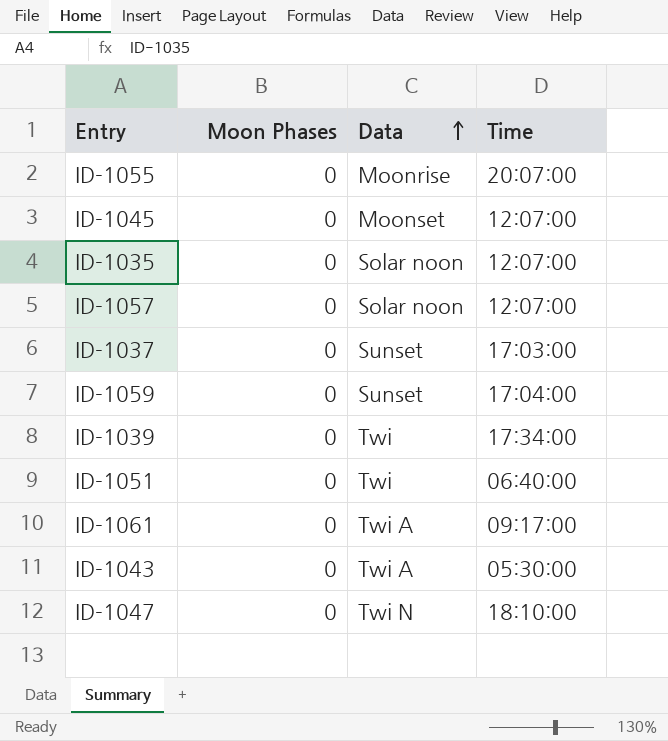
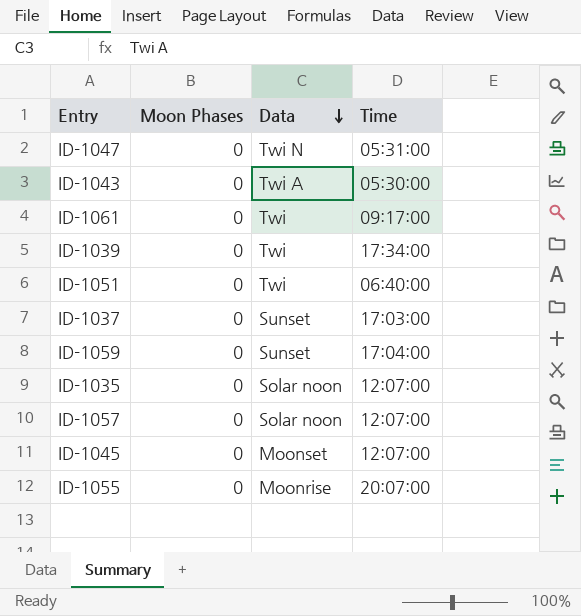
row order: Data ascending -> Data descending
ID-1047 | Time: 18:10:00 -> 05:31:00
ID-1061 | Data: Twi A -> Twi

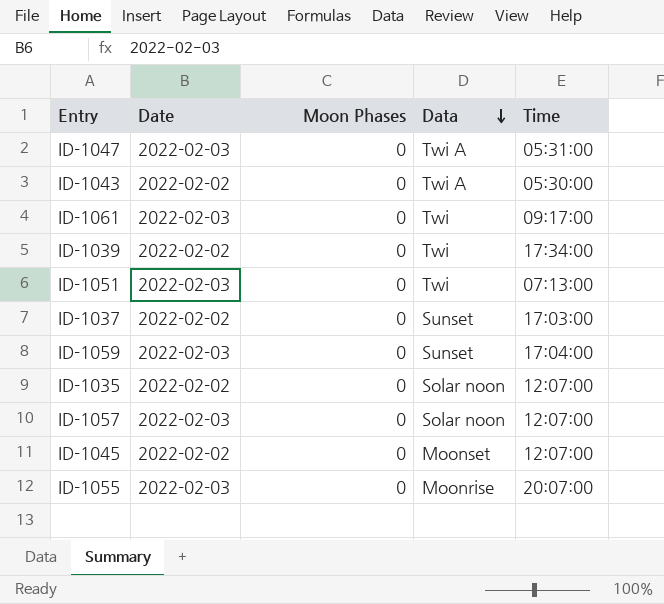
column Date | position: none -> 2
ID-1047 | Data: Twi N -> Twi A
ID-1051 | Time: 06:40:00 -> 07:13:00

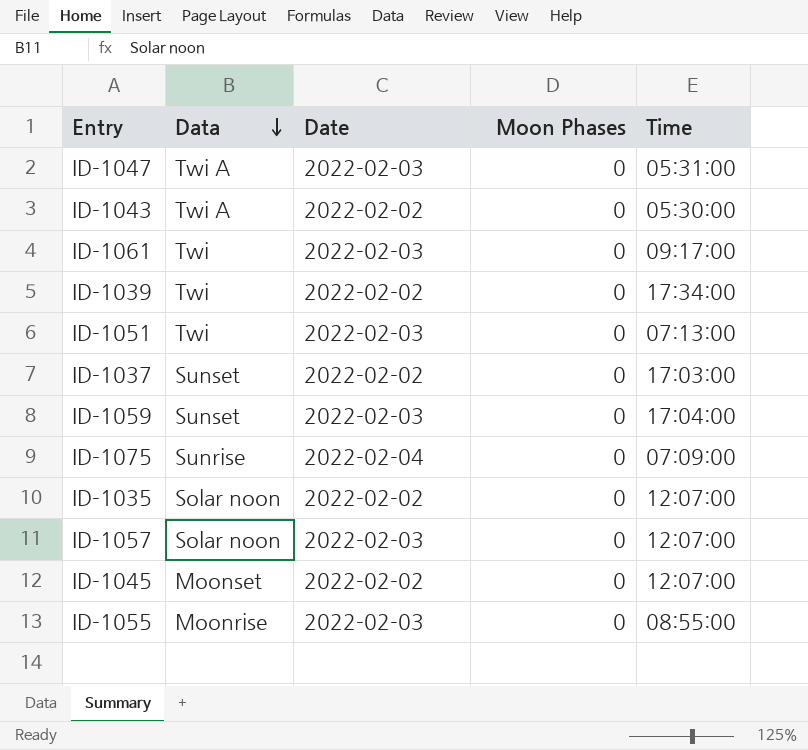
column Data | position: 4 -> 2
row ID-1075: none -> Sunrise | 2022-02-04 | 0 | 07:09:00
ID-1055 | Time: 20:07:00 -> 08:55:00

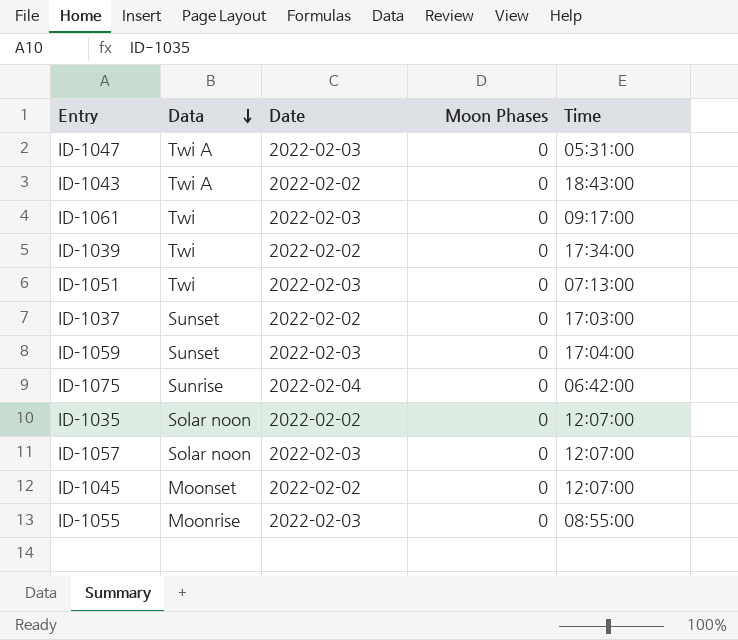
ID-1043 | Time: 05:30:00 -> 18:43:00
ID-1075 | Time: 07:09:00 -> 06:42:00

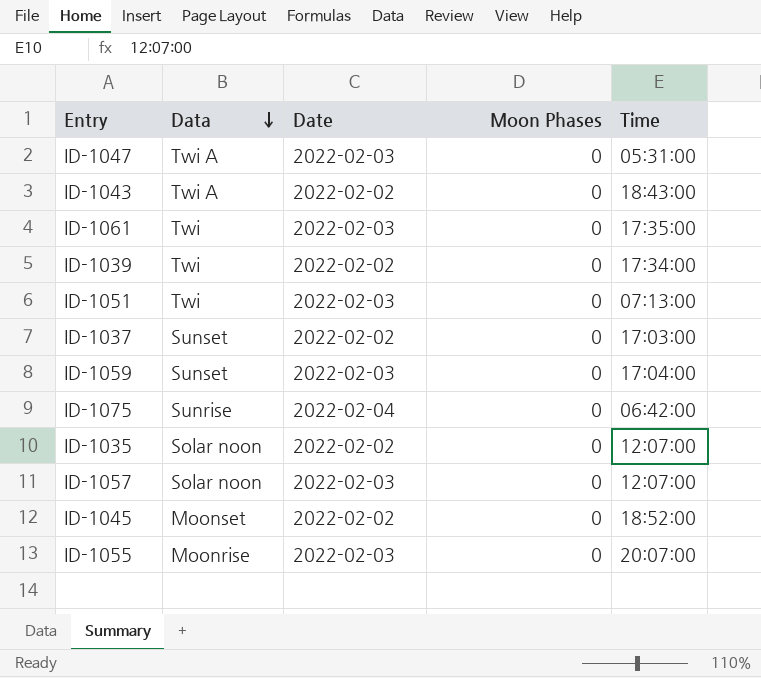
ID-1061 | Time: 09:17:00 -> 17:35:00
ID-1045 | Time: 12:07:00 -> 18:52:00
ID-1055 | Time: 08:55:00 -> 20:07:00

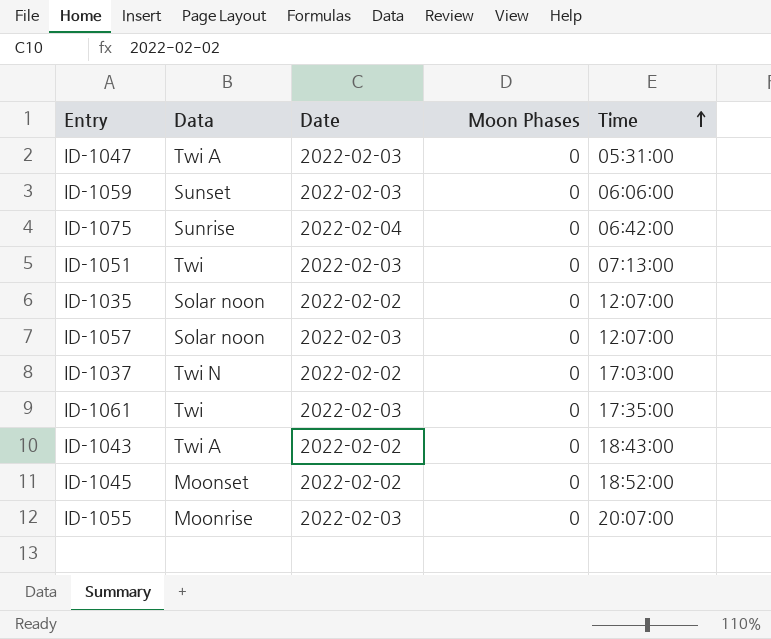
row order: Data descending -> Time ascending
row ID-1039: Twi | 2022-02-02 | 0 | 17:34:00 -> none
ID-1059 | Time: 17:04:00 -> 06:06:00
ID-1037 | Data: Sunset -> Twi N

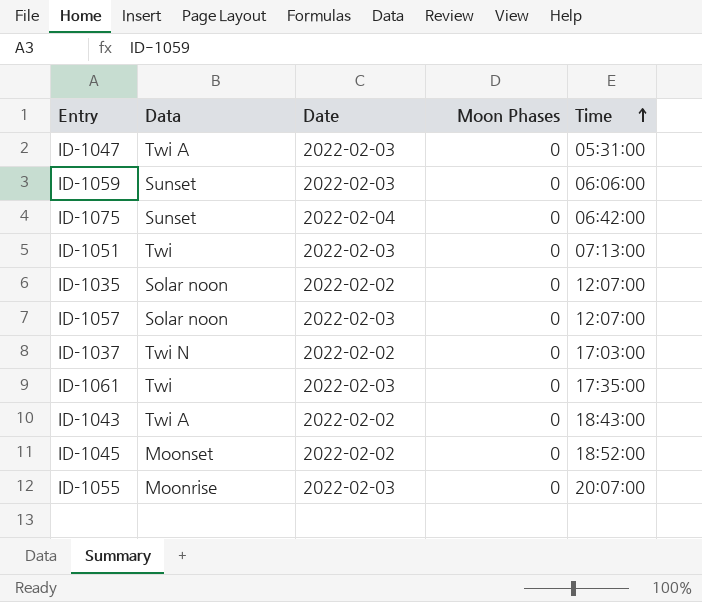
ID-1075 | Data: Sunrise -> Sunset

